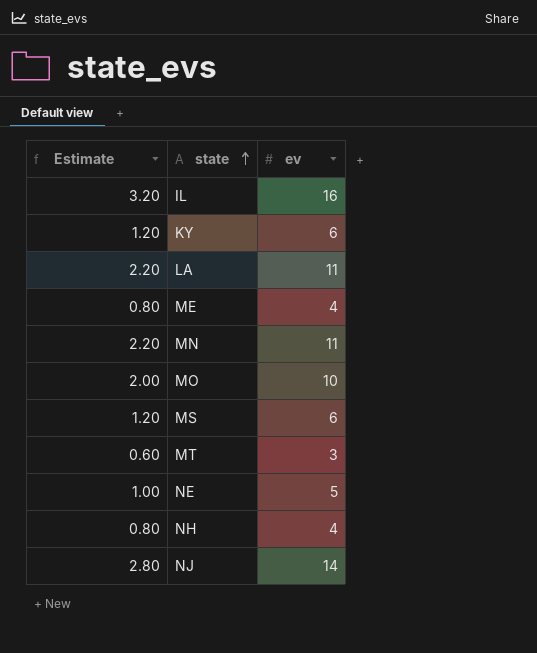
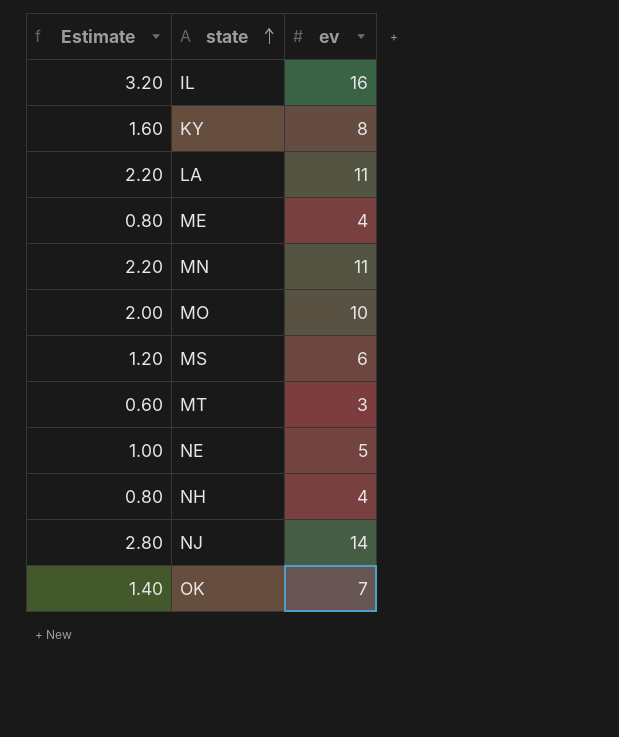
KY | Estimate: 1.20 -> 1.60
KY | ev: 6 -> 8
row OK: none -> 1.40 | 7

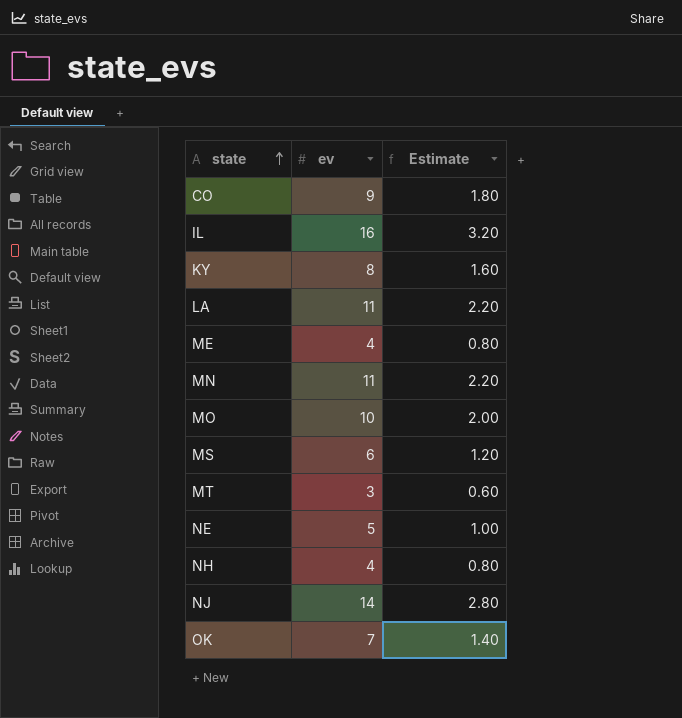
column Estimate | position: 1 -> 3
row CO: none -> 9 | 1.80

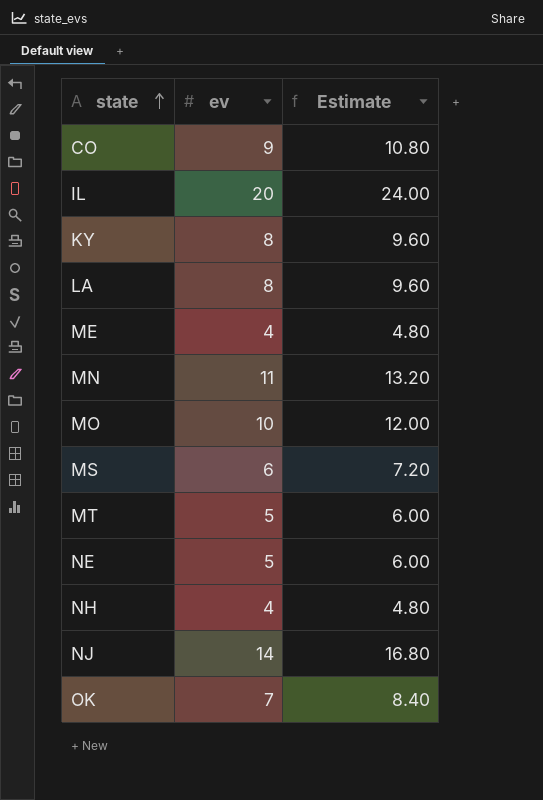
column Estimate | formula: [ev] * 0.2 -> [ev] * 1.2
IL | ev: 16 -> 20
LA | ev: 11 -> 8
MT | ev: 3 -> 5

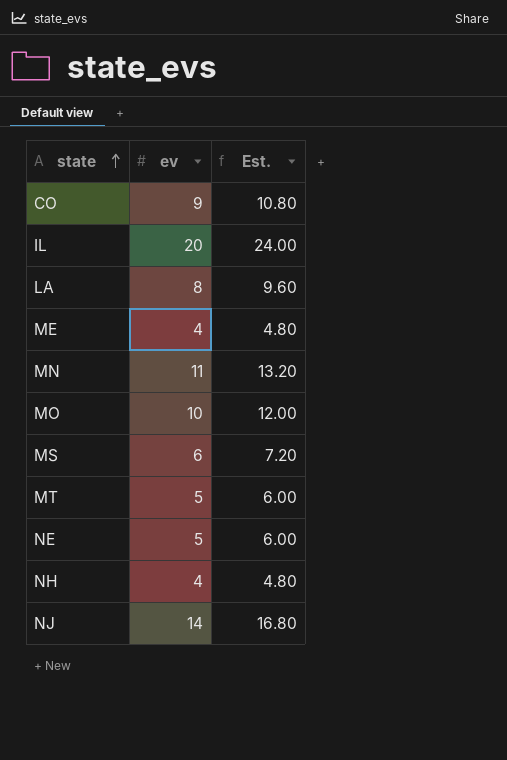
column name: Estimate -> Est.
row KY: 8 | 9.60 -> none
row OK: 7 | 8.40 -> none

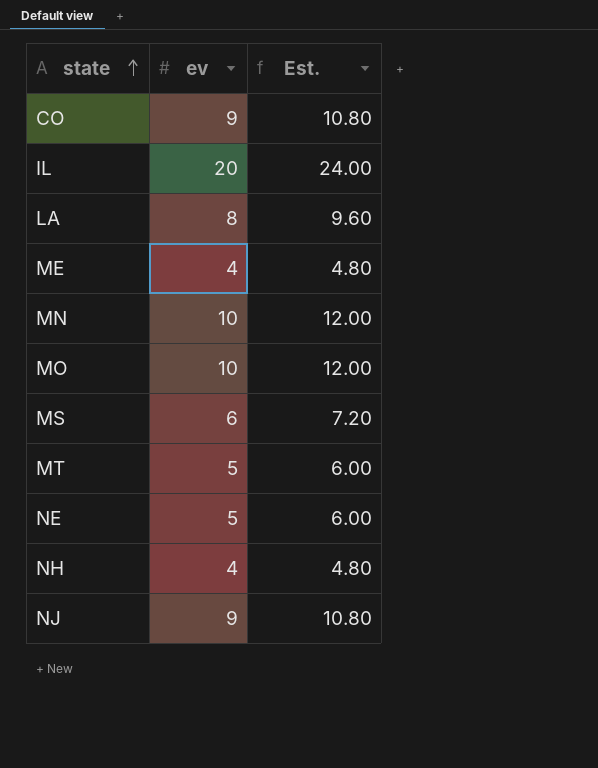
MN | ev: 11 -> 10
MN | Est.: 13.20 -> 12.00
NJ | ev: 14 -> 9
NJ | Est.: 16.80 -> 10.80

